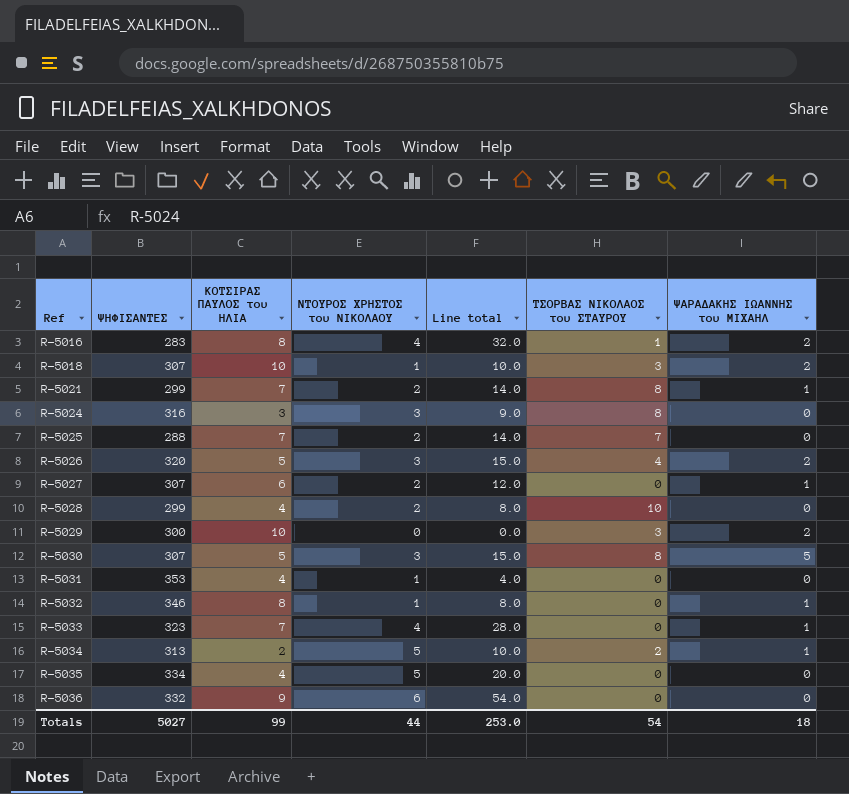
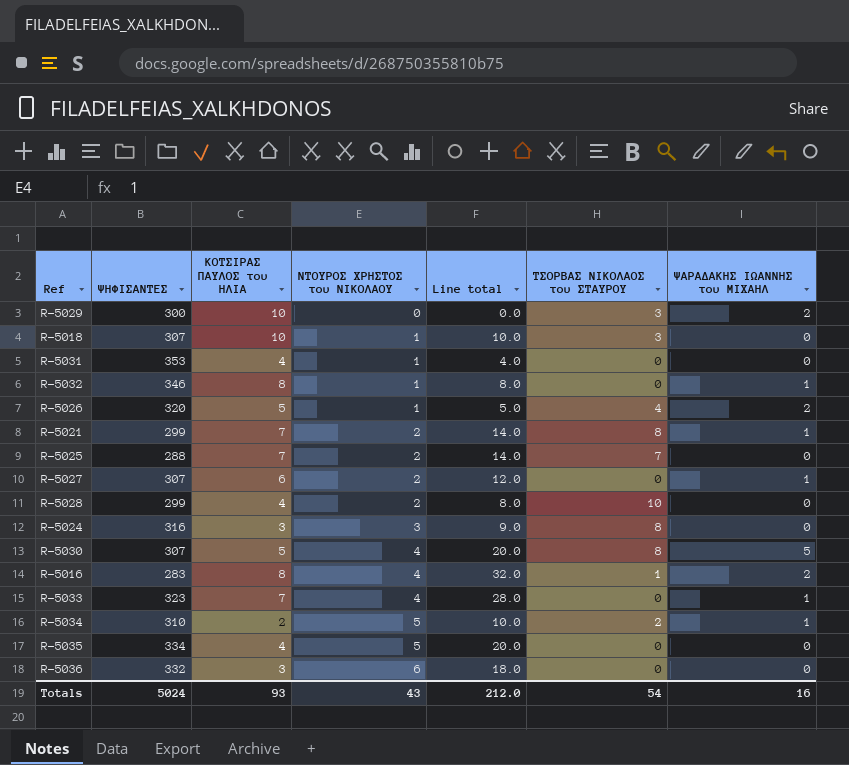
row order: Ref ascending -> ΝΤΟΥΡΟΣ ΧΡΗΣΤΟΣ του ΝΙΚΟΛΑΟΥ ascending
R-5018 | ΨΑΡΑΔΑΚΗΣ ΙΩΑΝΝΗΣ του ΜΙΧΑΗΛ: 2 -> 0
R-5026 | ΝΤΟΥΡΟΣ ΧΡΗΣΤΟΣ του ΝΙΚΟΛΑΟΥ: 3 -> 1
R-5026 | Line total: 15.0 -> 5.0
R-5030 | ΝΤΟΥΡΟΣ ΧΡΗΣΤΟΣ του ΝΙΚΟΛΑΟΥ: 3 -> 4
R-5030 | Line total: 15.0 -> 20.0
R-5034 | ΨΗΦΙΣΑΝΤΕΣ: 313 -> 310
R-5036 | ΚΟΤΣΙΡΑΣ ΠΑΥΛΟΣ του ΗΛΙΑ: 9 -> 3
R-5036 | Line total: 54.0 -> 18.0
Totals | ΨΗΦΙΣΑΝΤΕΣ: 5027 -> 5024
Totals | ΚΟΤΣΙΡΑΣ ΠΑΥΛΟΣ του ΗΛΙΑ: 99 -> 93
Totals | ΝΤΟΥΡΟΣ ΧΡΗΣΤΟΣ του ΝΙΚΟΛΑΟΥ: 44 -> 43
Totals | Line total: 253.0 -> 212.0
Totals | ΨΑΡΑΔΑΚΗΣ ΙΩΑΝΝΗΣ του ΜΙΧΑΗΛ: 18 -> 16

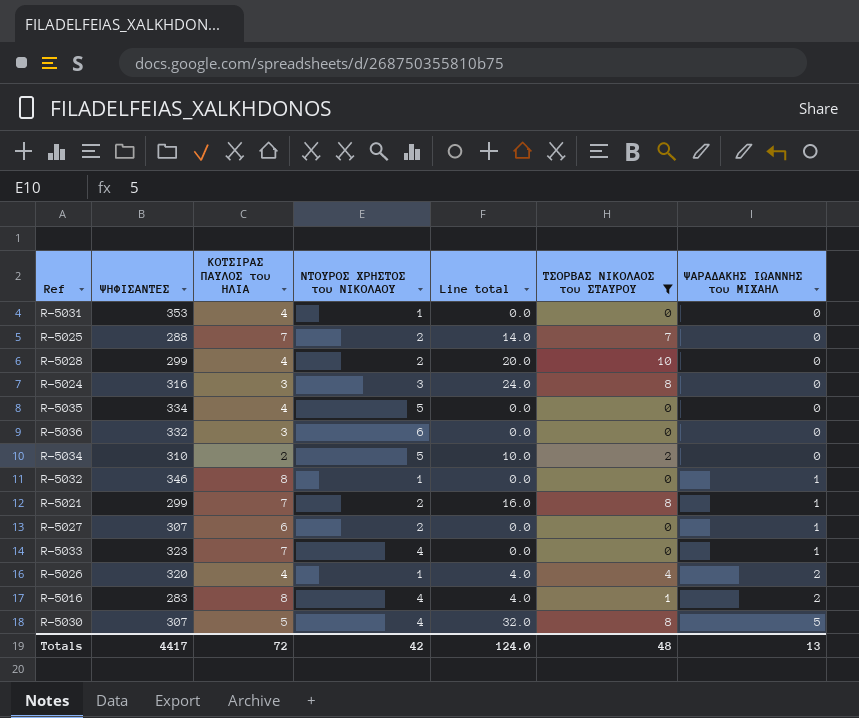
filter: none -> ΤΣΟΡΒΑΣ ΝΙΚΟΛΑΟΣ του ΣΤΑΥΡΟΥ != 3
row order: ΝΤΟΥΡΟΣ ΧΡΗΣΤΟΣ του ΝΙΚΟΛΑΟΥ ascending -> ΨΑΡΑΔΑΚΗΣ ΙΩΑΝΝΗΣ του ΜΙΧΑΗΛ ascending
column Line total | formula: [ΚΟΤΣΙΡΑΣ ΠΑΥΛΟΣ του ΗΛΙΑ] * [ΝΤΟΥΡΟΣ ΧΡΗΣΤΟΣ του ΝΙΚΟΛΑΟΥ] -> [ΝΤΟΥΡΟΣ ΧΡΗΣΤΟΣ του ΝΙΚΟΛΑΟΥ] * [ΤΣΟΡΒΑΣ ΝΙΚΟΛΑΟΣ του ΣΤΑΥΡΟΥ]
R-5034 | ΨΑΡΑΔΑΚΗΣ ΙΩΑΝΝΗΣ του ΜΙΧΑΗΛ: 1 -> 0
R-5026 | ΚΟΤΣΙΡΑΣ ΠΑΥΛΟΣ του ΗΛΙΑ: 5 -> 4
Totals | ΨΗΦΙΣΑΝΤΕΣ: 5024 -> 4417
Totals | ΚΟΤΣΙΡΑΣ ΠΑΥΛΟΣ του ΗΛΙΑ: 93 -> 72
Totals | ΝΤΟΥΡΟΣ ΧΡΗΣΤΟΣ του ΝΙΚΟΛΑΟΥ: 43 -> 42
Totals | Line total: 212.0 -> 124.0
Totals | ΤΣΟΡΒΑΣ ΝΙΚΟΛΑΟΣ του ΣΤΑΥΡΟΥ: 54 -> 48
Totals | ΨΑΡΑΔΑΚΗΣ ΙΩΑΝΝΗΣ του ΜΙΧΑΗΛ: 16 -> 13

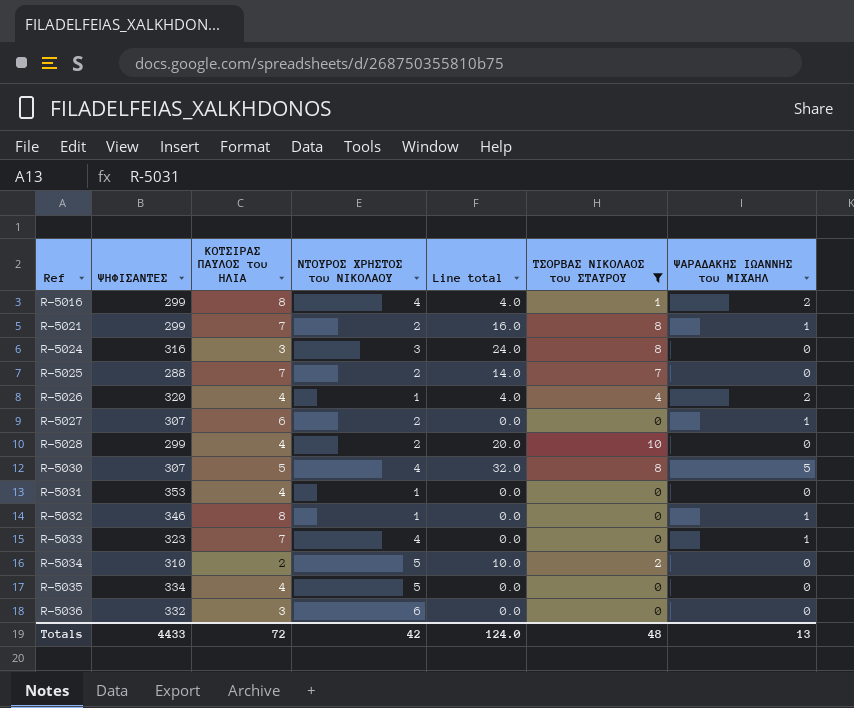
row order: ΨΑΡΑΔΑΚΗΣ ΙΩΑΝΝΗΣ του ΜΙΧΑΗΛ ascending -> Ref ascending
R-5016 | ΨΗΦΙΣΑΝΤΕΣ: 283 -> 299
Totals | ΨΗΦΙΣΑΝΤΕΣ: 4417 -> 4433

